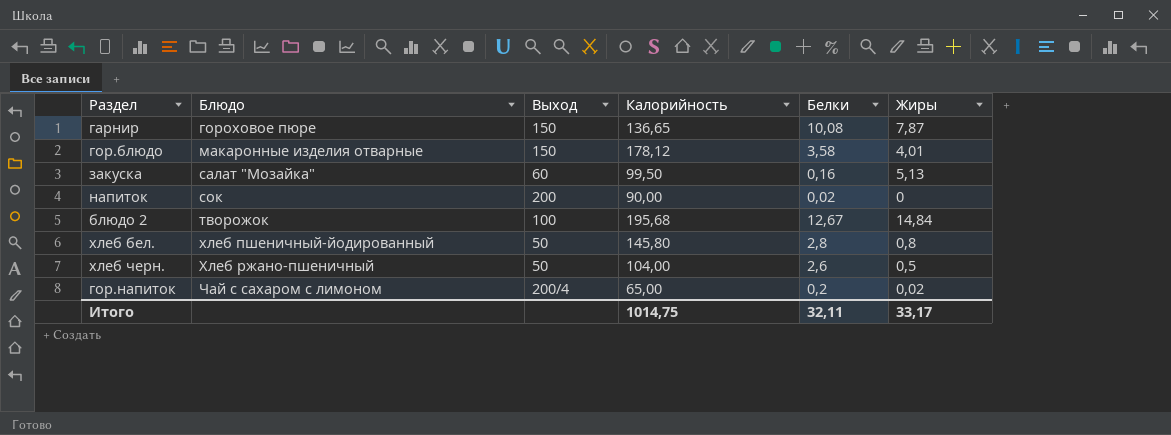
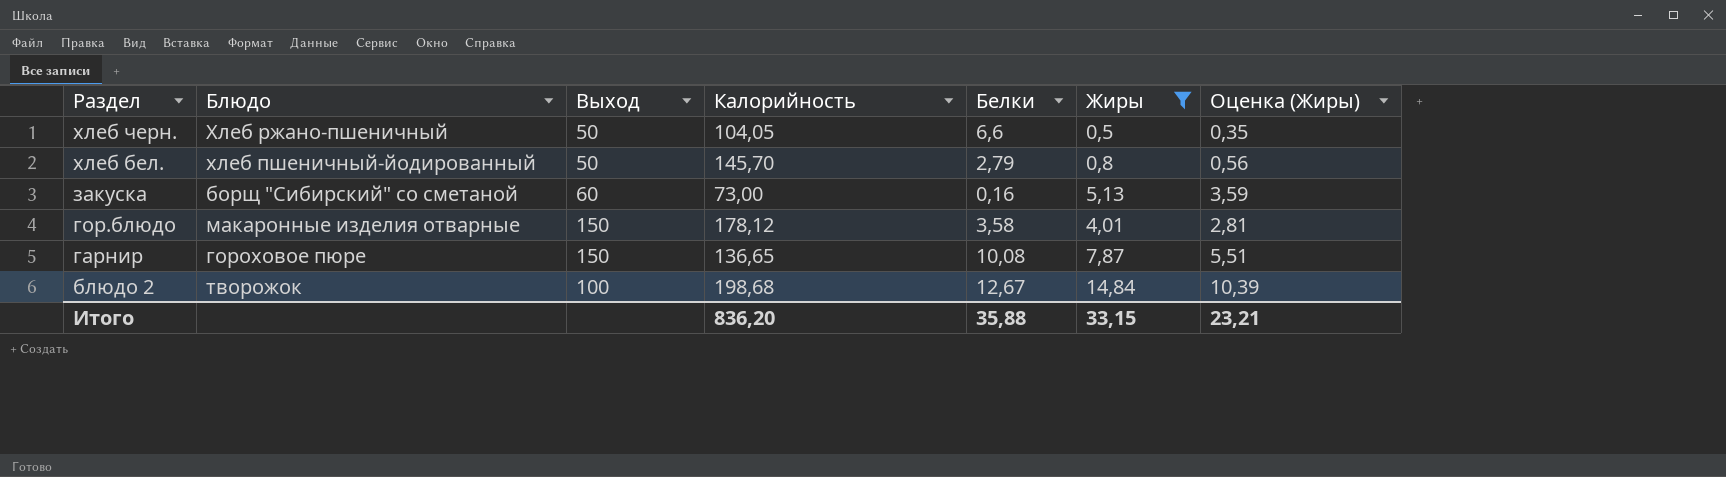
filter: none -> Жиры >= 0,5
row order: Блюдо ascending -> Раздел descending
column Оценка (Жиры) | formula: none -> [Жиры] * 0,7
хлеб черн. | Калорийность: 104,00 -> 104,05
хлеб черн. | Белки: 2,6 -> 6,6
хлеб бел. | Калорийность: 145,80 -> 145,70
хлеб бел. | Белки: 2,8 -> 2,79
закуска | Блюдо: салат "Мозайка" -> борщ "Сибирский" со сметаной
закуска | Калорийность: 99,50 -> 73,00
блюдо 2 | Калорийность: 195,68 -> 198,68
Итого | Калорийность: 1014,75 -> 836,20
Итого | Белки: 32,11 -> 35,88
Итого | Жиры: 33,17 -> 33,15

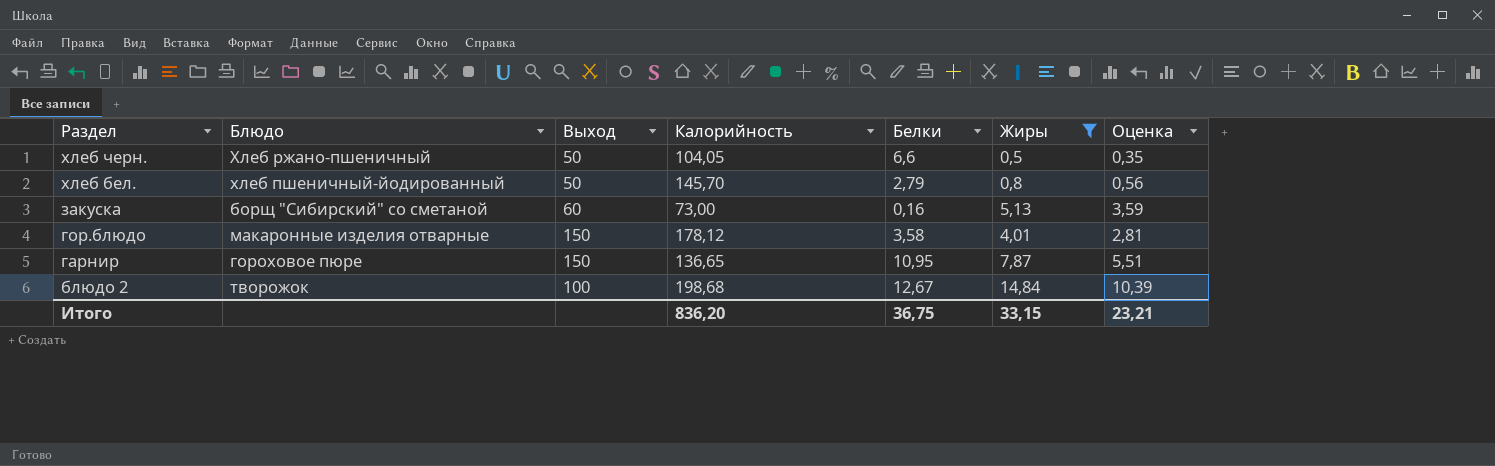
column name: Оценка (Жиры) -> Оценка
гарнир | Белки: 10,08 -> 10,95
Итого | Белки: 35,88 -> 36,75

